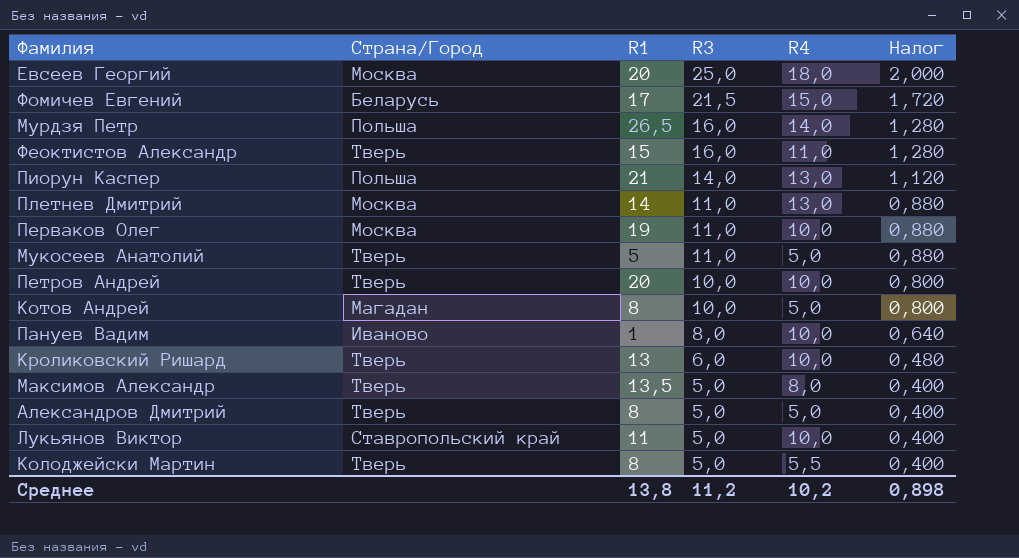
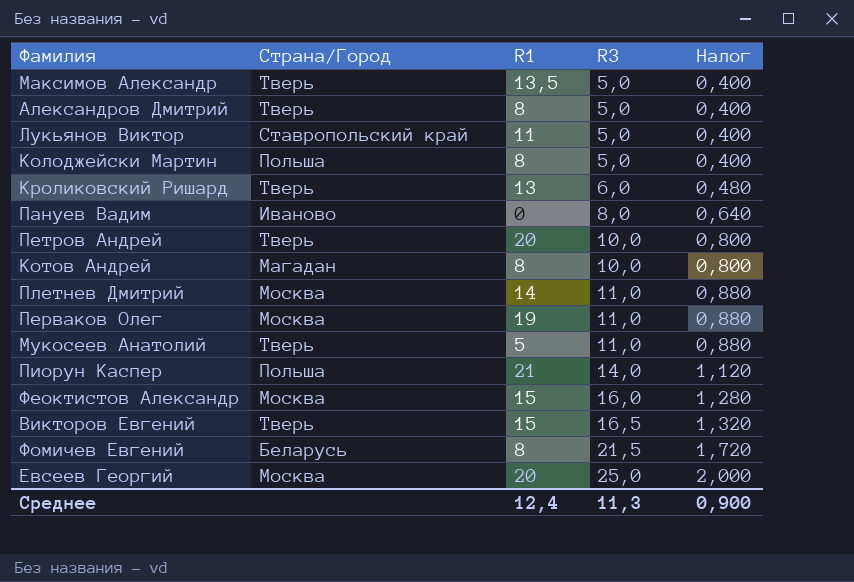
row order: R3 descending -> R3 ascending
column R4 | position: 5 -> none
row Мурдзя Петр: Польша | 26,5 | 16,0 | 14,0 | 1,280 -> none
Колоджейски Мартин | Страна/Город: Тверь -> Польша
Пануев Вадим | R1: 1 -> 0
Феоктистов Александр | Страна/Город: Тверь -> Москва
row Викторов Евгений: none -> Тверь | 15 | 16,5 | 1,320
Фомичев Евгений | R1: 17 -> 8
Среднее | R1: 13,8 -> 12,4
Среднее | R3: 11,2 -> 11,3
Среднее | Налог: 0,898 -> 0,900

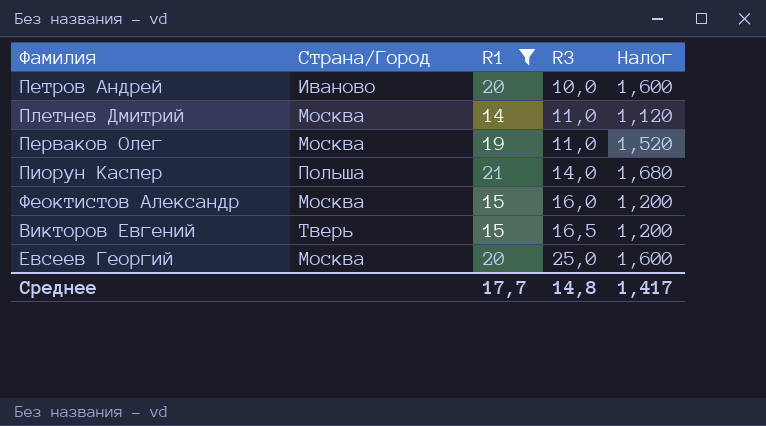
filter: none -> R1 >= 14
column Налог | formula: [R3] * 0,08 -> [R1] * 0,08
Петров Андрей | Страна/Город: Тверь -> Иваново
Среднее | R1: 12,4 -> 17,7
Среднее | R3: 11,3 -> 14,8
Среднее | Налог: 0,900 -> 1,417

